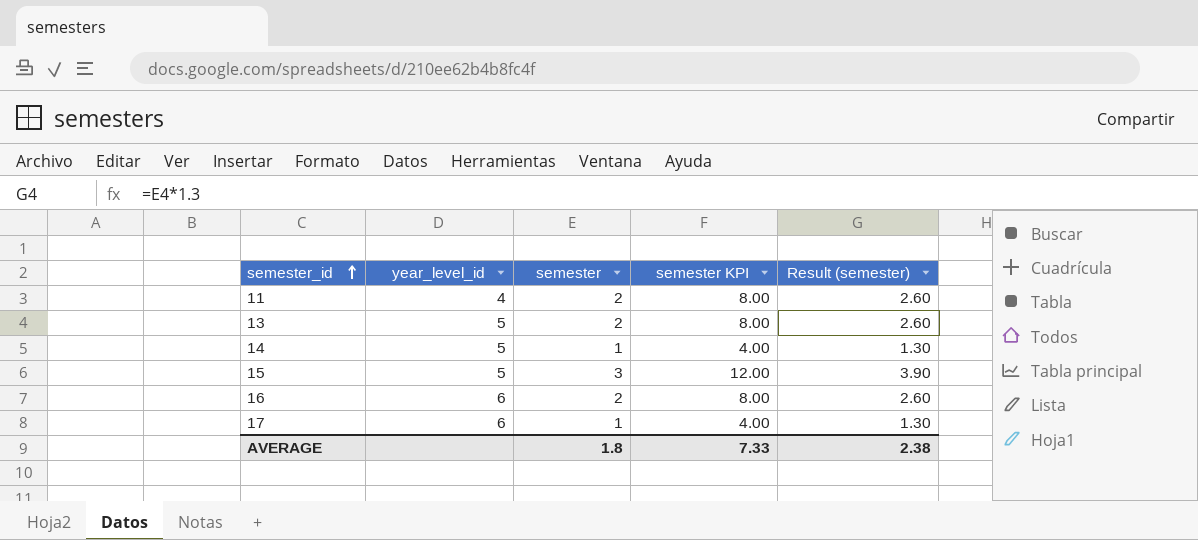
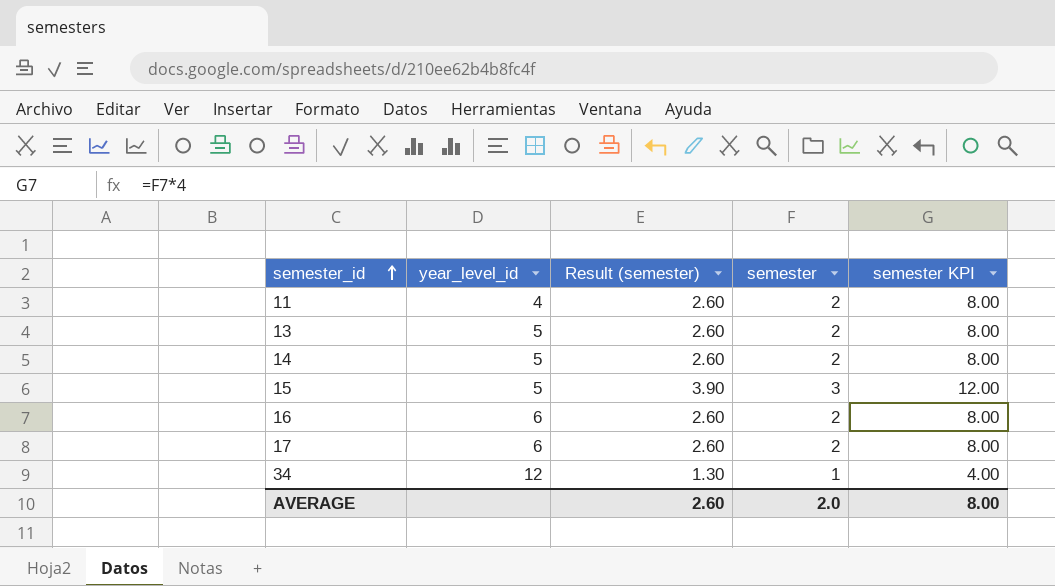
column Result (semester) | position: 5 -> 3
14 | Result (semester): 1.30 -> 2.60
14 | semester: 1 -> 2
14 | semester KPI: 4.00 -> 8.00
17 | Result (semester): 1.30 -> 2.60
17 | semester: 1 -> 2
17 | semester KPI: 4.00 -> 8.00
row 34: none -> 12 | 1.30 | 1 | 4.00
AVERAGE | Result (semester): 2.38 -> 2.60
AVERAGE | semester: 1.8 -> 2.0
AVERAGE | semester KPI: 7.33 -> 8.00

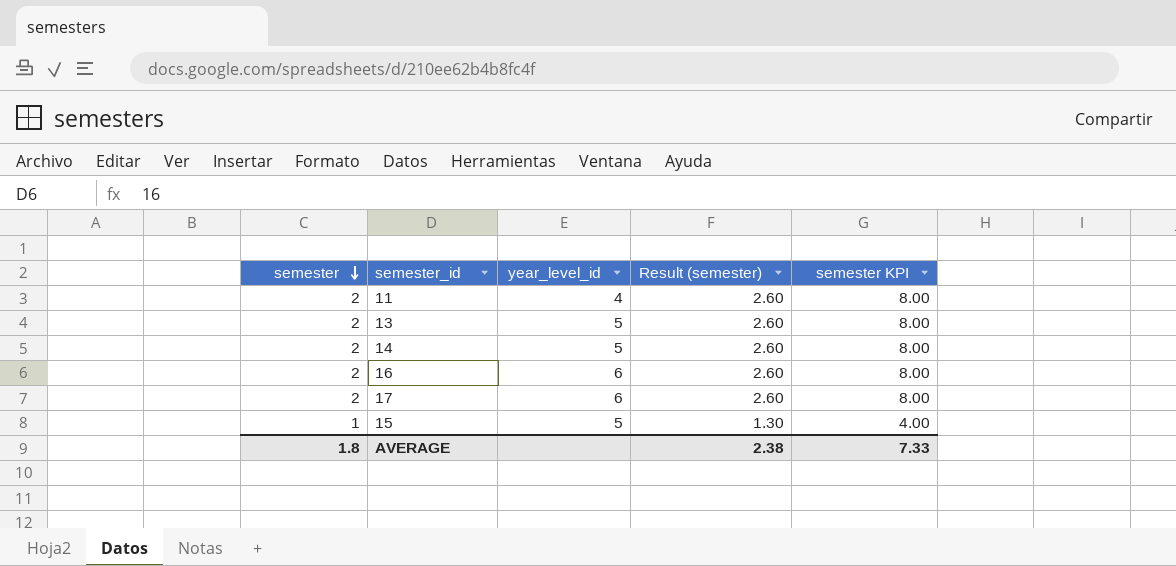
row order: semester_id ascending -> semester descending
column semester | position: 4 -> 1
row 34: 12 | 1.30 | 1 | 4.00 -> none
15 | semester: 3 -> 1
15 | Result (semester): 3.90 -> 1.30
15 | semester KPI: 12.00 -> 4.00
AVERAGE | semester: 2.0 -> 1.8
AVERAGE | Result (semester): 2.60 -> 2.38
AVERAGE | semester KPI: 8.00 -> 7.33

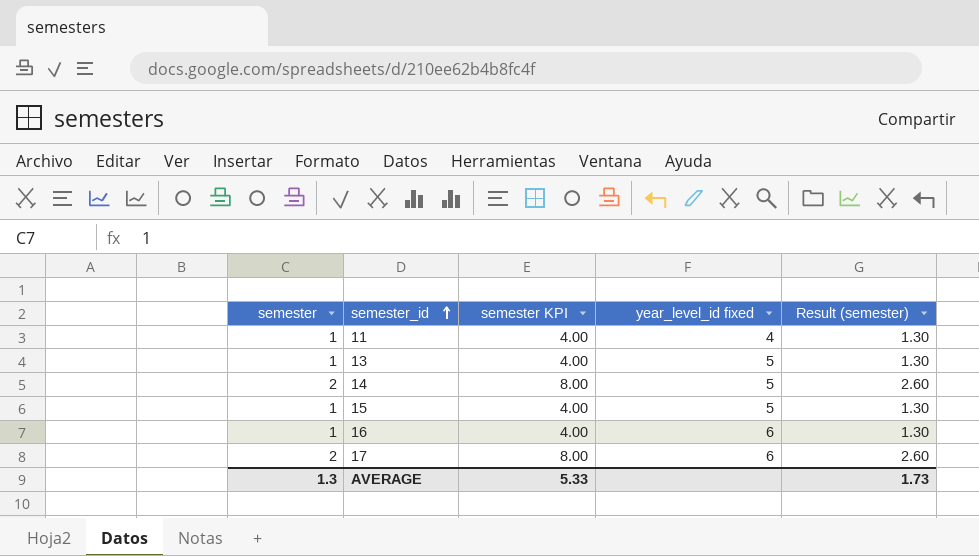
row order: semester descending -> semester_id ascending
column semester KPI | position: 5 -> 3
column name: year_level_id -> year_level_id fixed
11 | semester: 2 -> 1
11 | semester KPI: 8.00 -> 4.00
11 | Result (semester): 2.60 -> 1.30
13 | semester: 2 -> 1
13 | semester KPI: 8.00 -> 4.00
13 | Result (semester): 2.60 -> 1.30
16 | semester: 2 -> 1
16 | semester KPI: 8.00 -> 4.00
16 | Result (semester): 2.60 -> 1.30
AVERAGE | semester: 1.8 -> 1.3
AVERAGE | semester KPI: 7.33 -> 5.33
AVERAGE | Result (semester): 2.38 -> 1.73

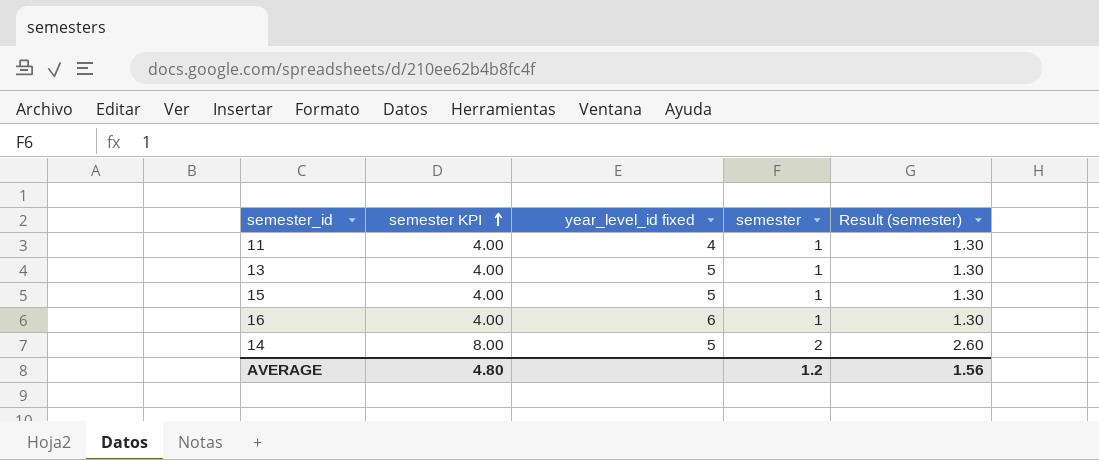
row order: semester_id ascending -> semester KPI ascending
column semester | position: 1 -> 4
row 17: 2 | 8.00 | 6 | 2.60 -> none
AVERAGE | semester KPI: 5.33 -> 4.80
AVERAGE | semester: 1.3 -> 1.2
AVERAGE | Result (semester): 1.73 -> 1.56

